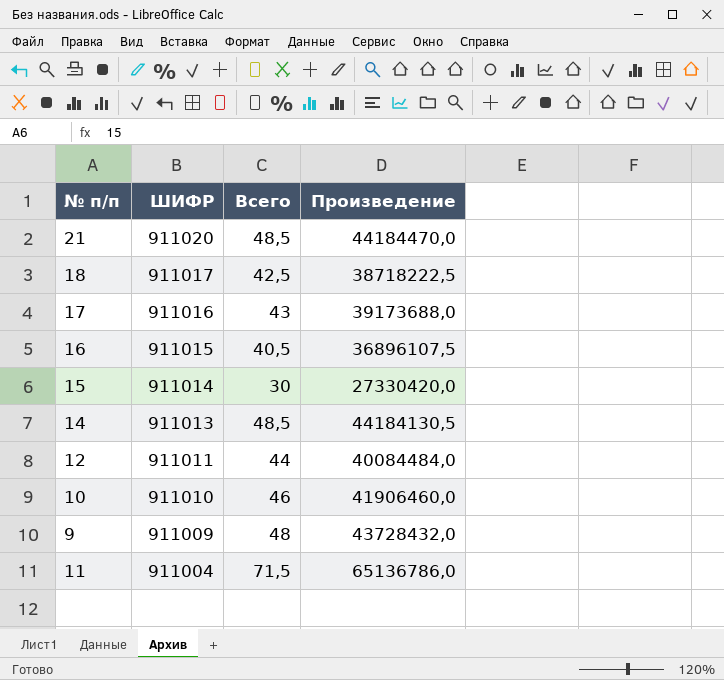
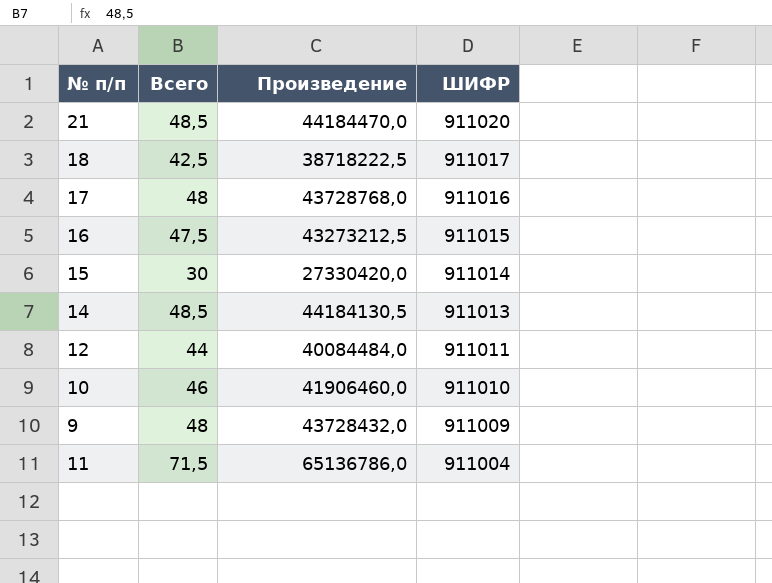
column ШИФР | position: 2 -> 4
17 | Всего: 43 -> 48
17 | Произведение: 39173688,0 -> 43728768,0
16 | Всего: 40,5 -> 47,5
16 | Произведение: 36896107,5 -> 43273212,5

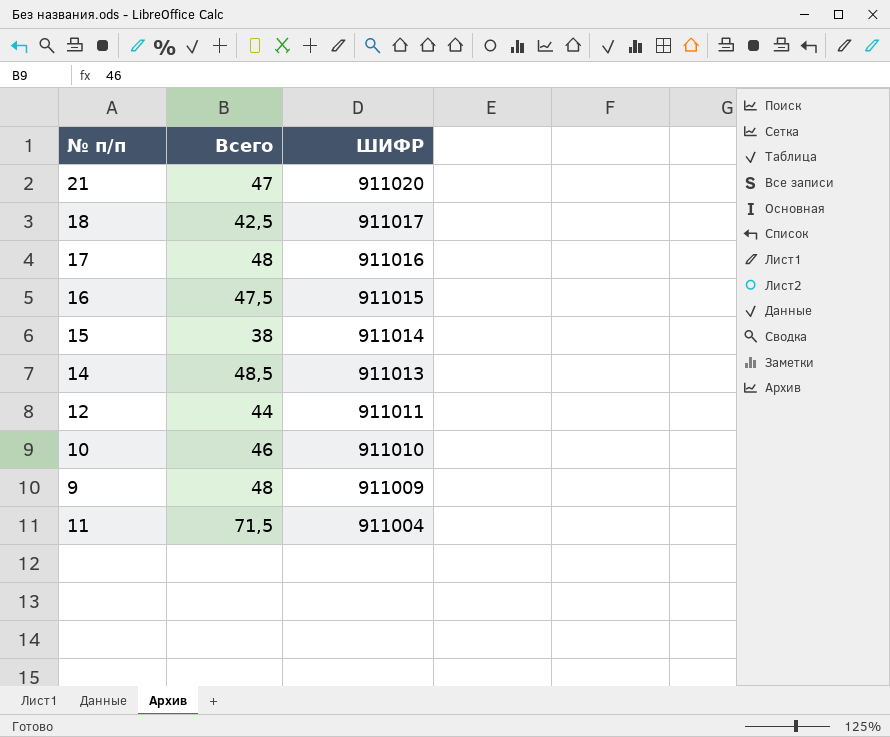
column Произведение | formula: [Всего] * [ШИФР] -> none
21 | Всего: 48,5 -> 47
15 | Всего: 30 -> 38

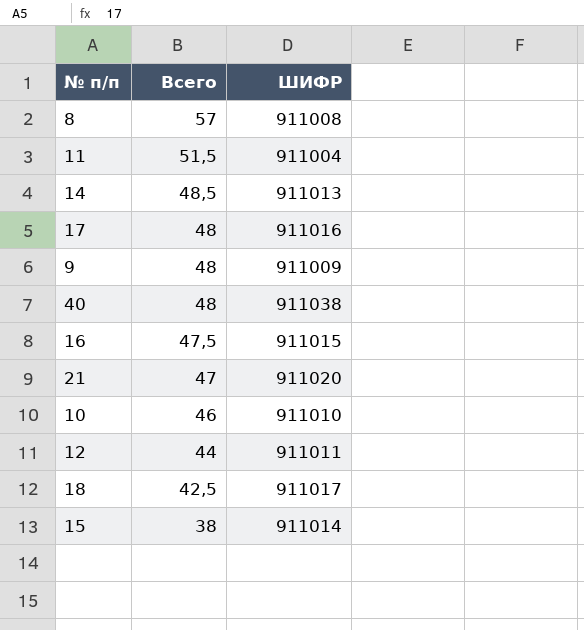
row order: ШИФР descending -> Всего descending
row 8: none -> 57 | 911008
11 | Всего: 71,5 -> 51,5
row 40: none -> 48 | 911038

